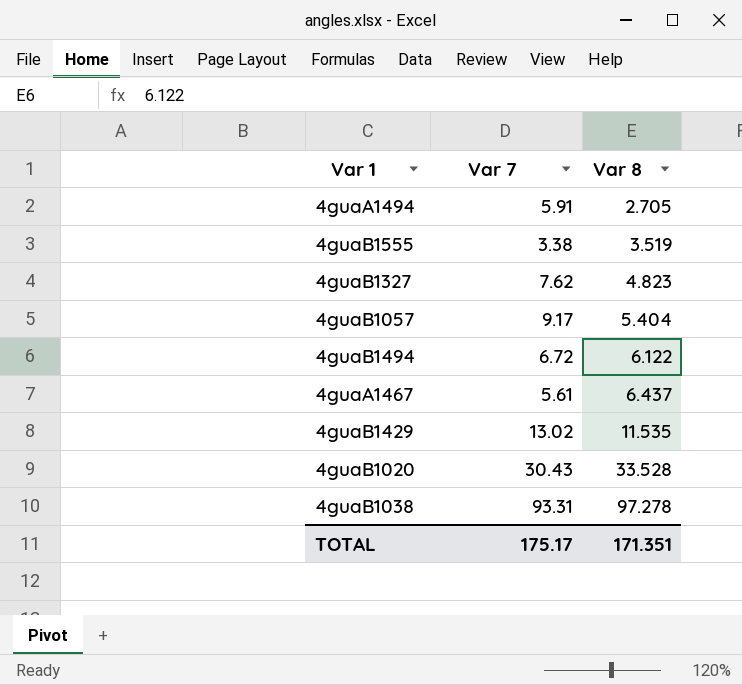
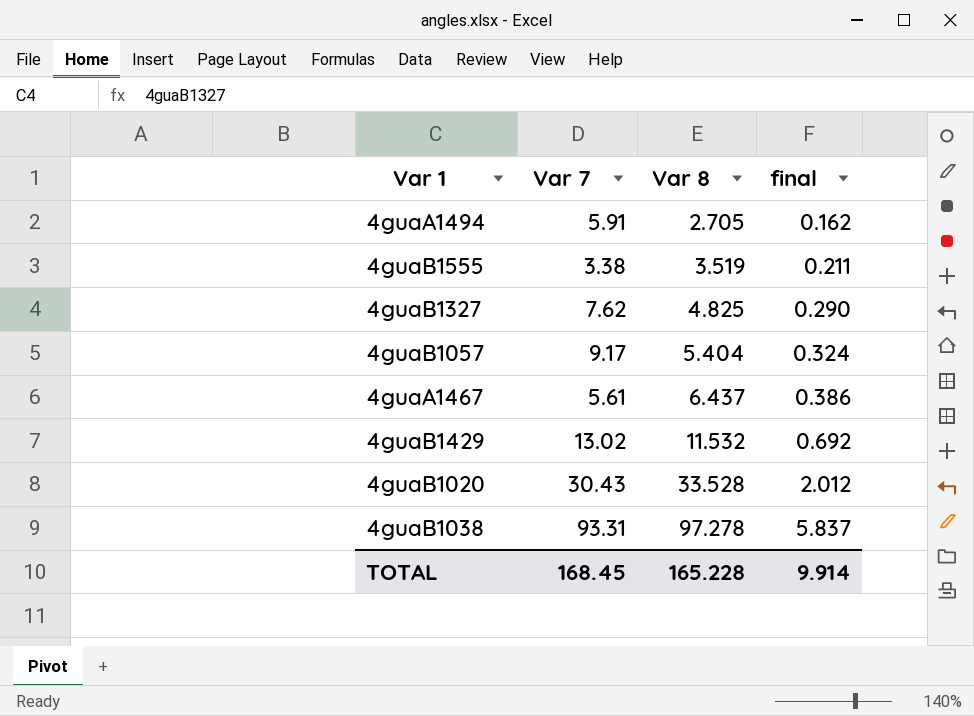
column final | formula: none -> [Var 8] * 0.06
row 4guaB1494: 6.72 | 6.122 -> none
4guaB1327 | Var 8: 4.823 -> 4.825
4guaB1429 | Var 8: 11.535 -> 11.532
TOTAL | Var 7: 175.17 -> 168.45
TOTAL | Var 8: 171.351 -> 165.228

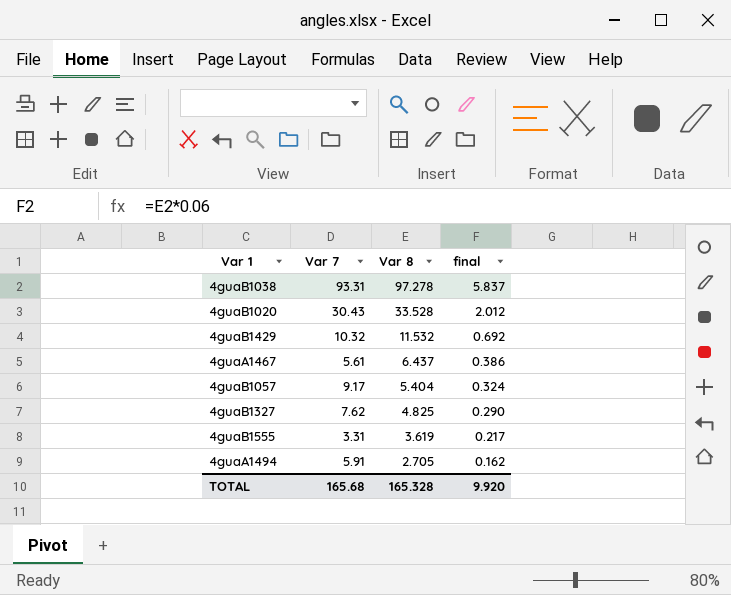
row order: Var 8 ascending -> Var 8 descending
4guaB1429 | Var 7: 13.02 -> 10.32
4guaB1555 | Var 7: 3.38 -> 3.31
4guaB1555 | Var 8: 3.519 -> 3.619
4guaB1555 | final: 0.211 -> 0.217
TOTAL | Var 7: 168.45 -> 165.68
TOTAL | Var 8: 165.228 -> 165.328
TOTAL | final: 9.914 -> 9.920

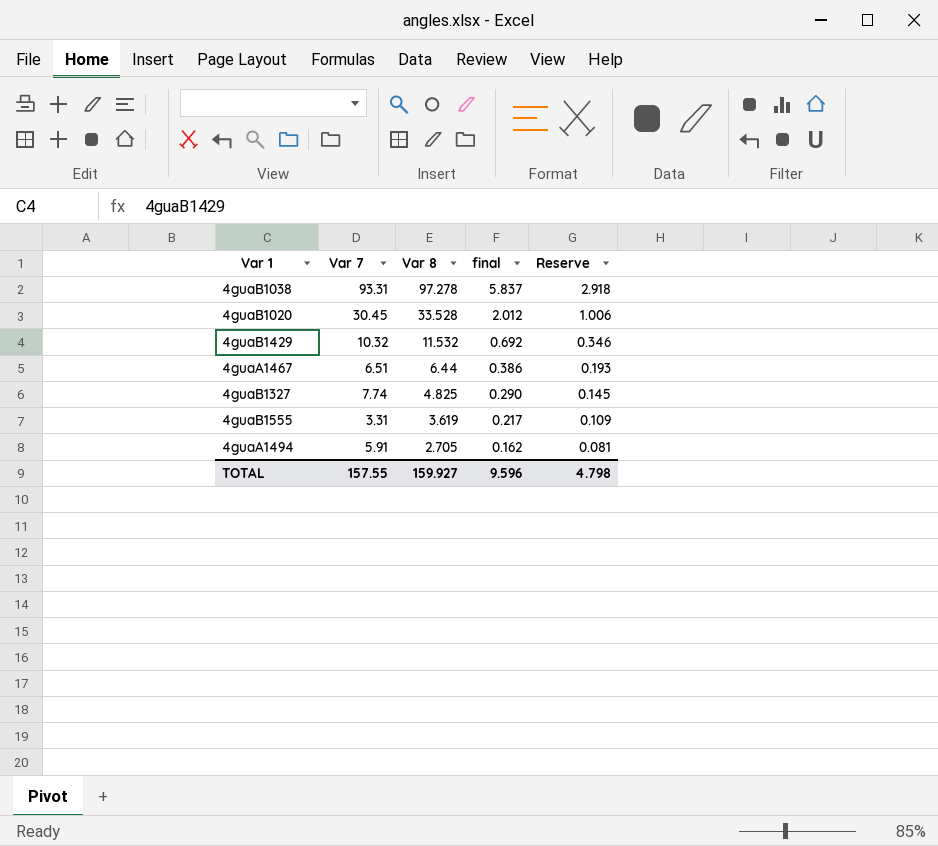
column Reserve | formula: none -> [Var 8] * 0.03
row 4guaB1057: 9.17 | 5.404 | 0.324 -> none
4guaB1020 | Var 7: 30.43 -> 30.45
4guaA1467 | Var 7: 5.61 -> 6.51
4guaA1467 | Var 8: 6.437 -> 6.44
4guaB1327 | Var 7: 7.62 -> 7.74
TOTAL | Var 7: 165.68 -> 157.55
TOTAL | Var 8: 165.328 -> 159.927
TOTAL | final: 9.920 -> 9.596

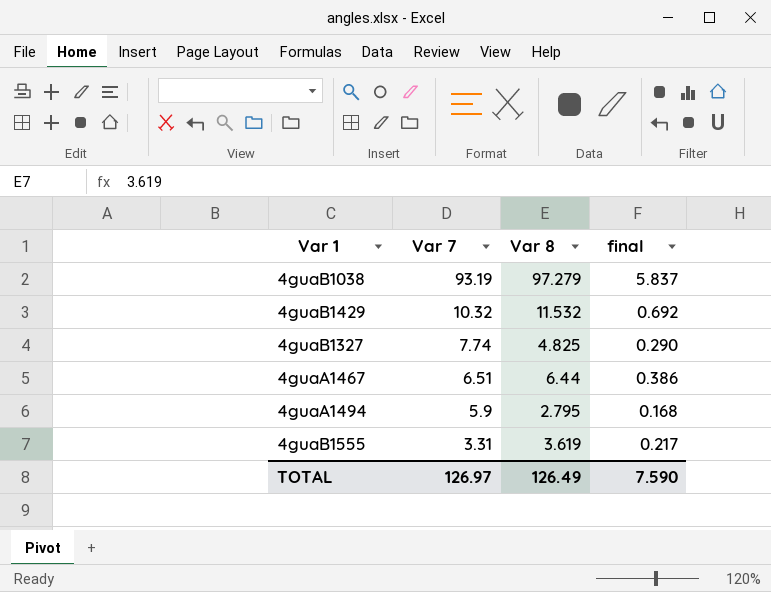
row order: Var 8 descending -> Var 7 descending
column Reserve | formula: [Var 8] * 0.03 -> none
row 4guaB1020: 30.45 | 33.528 | 2.012 | 1.006 -> none
4guaB1038 | Var 7: 93.31 -> 93.19
4guaB1038 | Var 8: 97.278 -> 97.279
4guaA1494 | Var 7: 5.91 -> 5.9
4guaA1494 | Var 8: 2.705 -> 2.795
4guaA1494 | final: 0.162 -> 0.168
TOTAL | Var 7: 157.55 -> 126.97
TOTAL | Var 8: 159.927 -> 126.49
TOTAL | final: 9.596 -> 7.590

